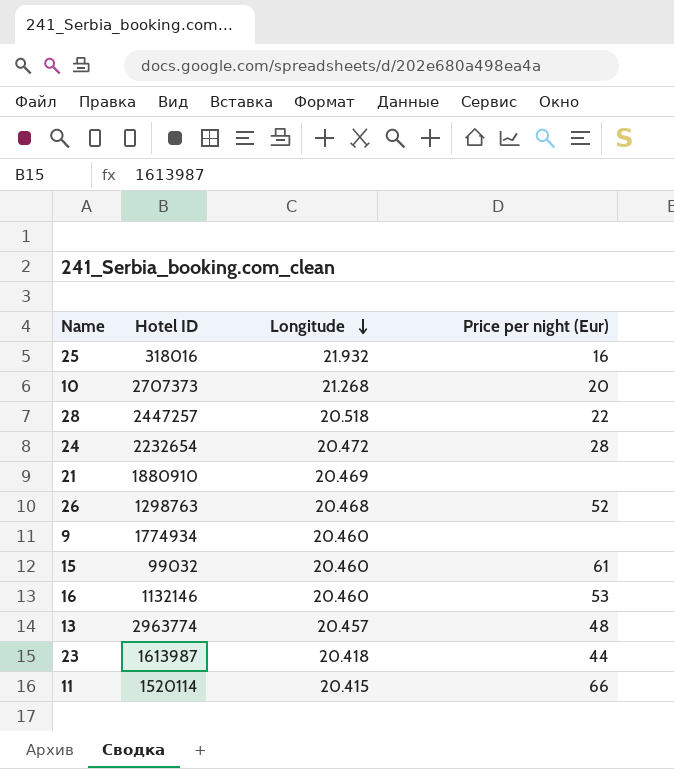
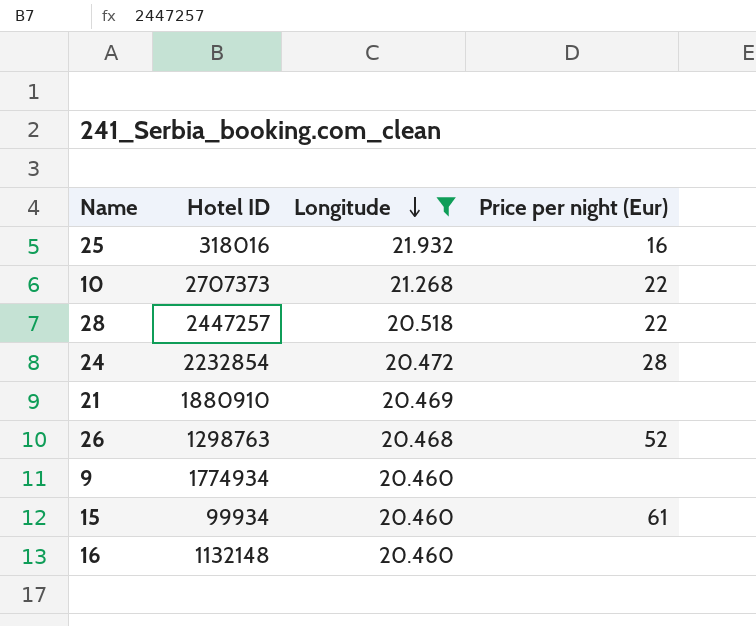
filter: none -> Longitude >= 20.460
10 | Price per night (Eur): 20 -> 22
24 | Hotel ID: 2232654 -> 2232854
15 | Hotel ID: 99032 -> 99934
16 | Hotel ID: 1132146 -> 1132148
16 | Price per night (Eur): 53 -> none

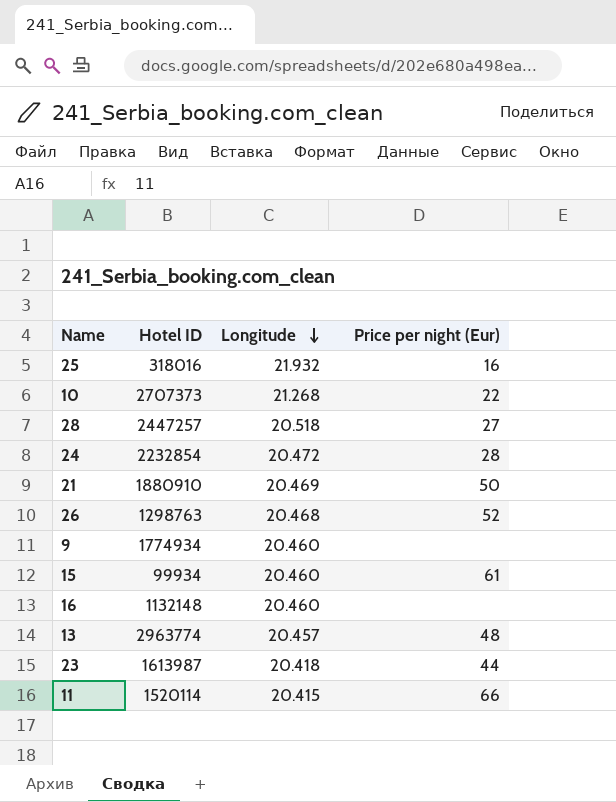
filter: Longitude >= 20.460 -> none
28 | Price per night (Eur): 22 -> 27
21 | Price per night (Eur): none -> 50

